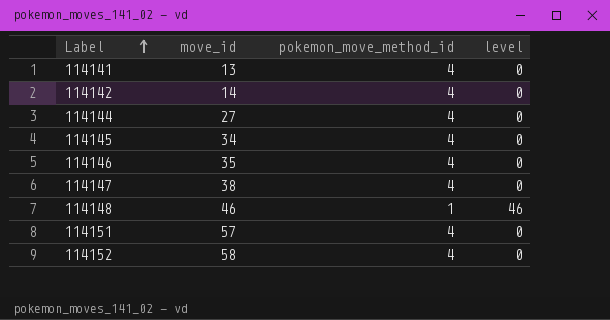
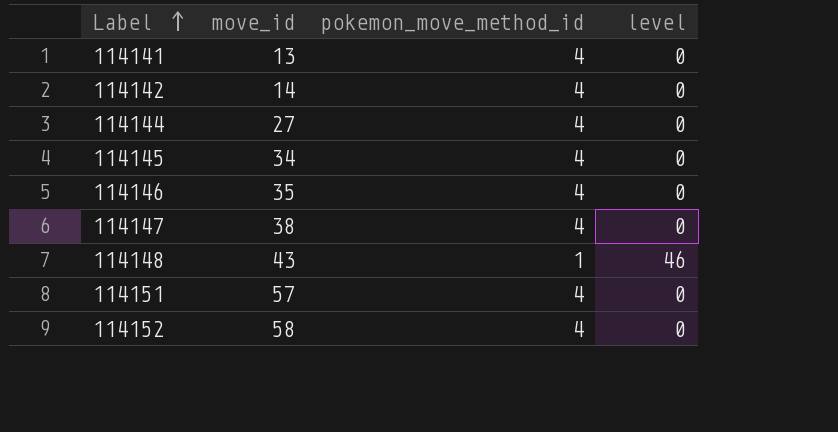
114148 | move_id: 46 -> 43

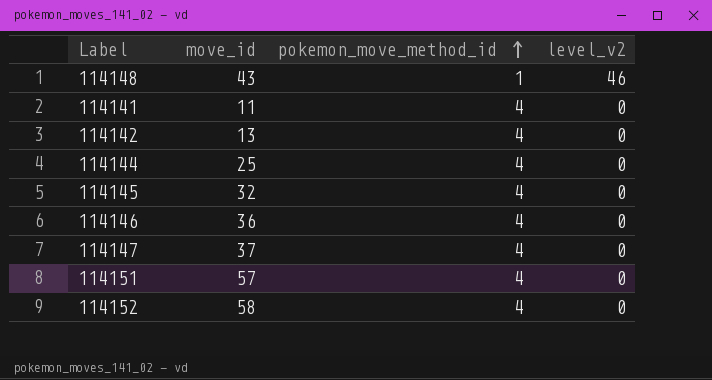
row order: Label ascending -> pokemon_move_method_id ascending
column name: level -> level_v2
114141 | move_id: 13 -> 11
114142 | move_id: 14 -> 13
114144 | move_id: 27 -> 25
114145 | move_id: 34 -> 32
114146 | move_id: 35 -> 36
114147 | move_id: 38 -> 37

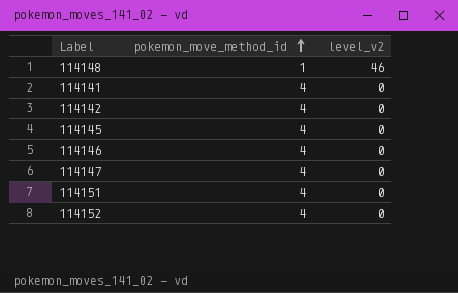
column move_id | position: 2 -> none
row 114144: 25 | 4 | 0 -> none

